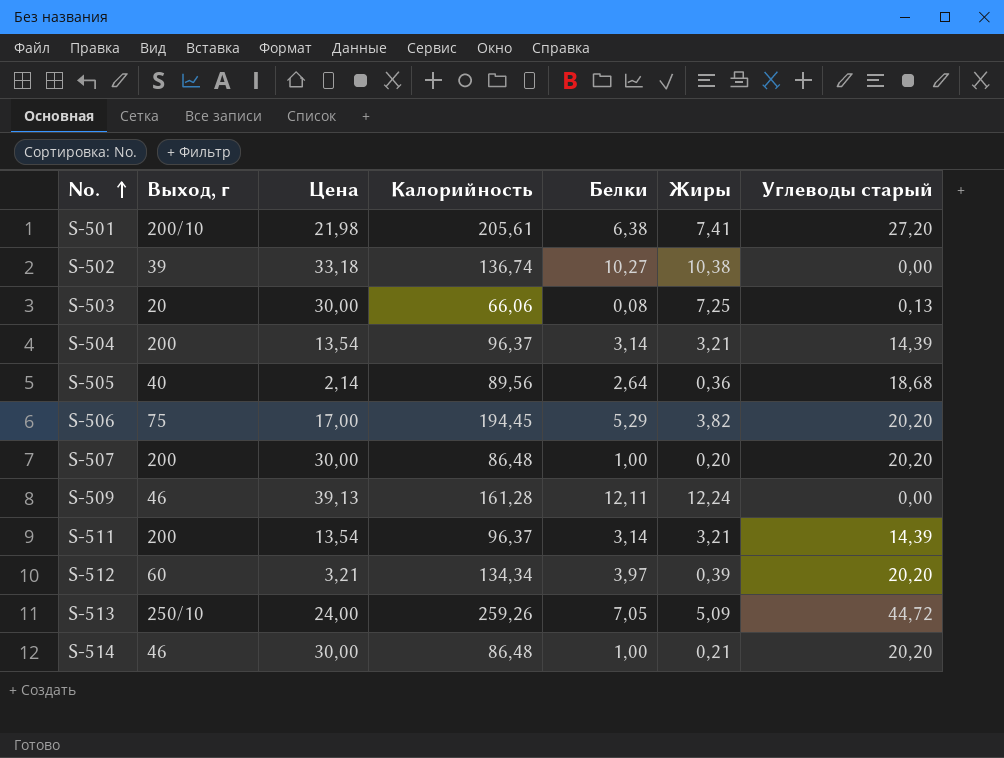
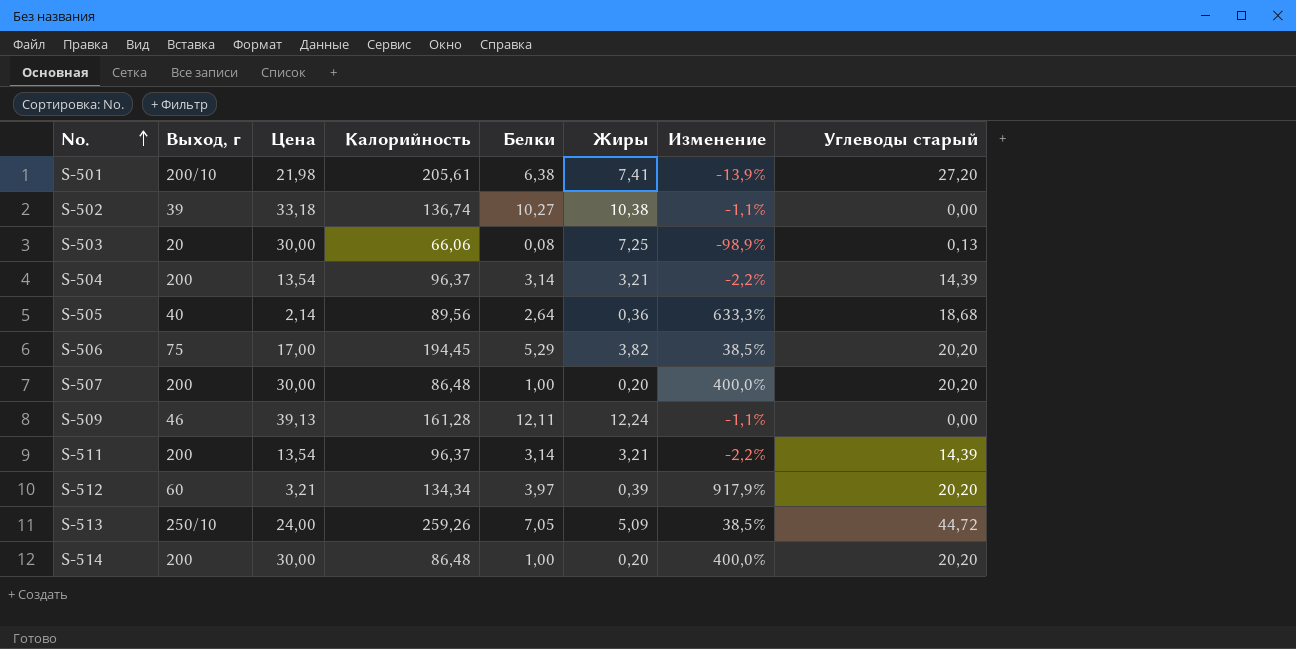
column Изменение | formula: none -> ([Белки] - [Жиры]) / [Жиры]
S-514 | Выход, г: 46 -> 200
S-514 | Жиры: 0,21 -> 0,20

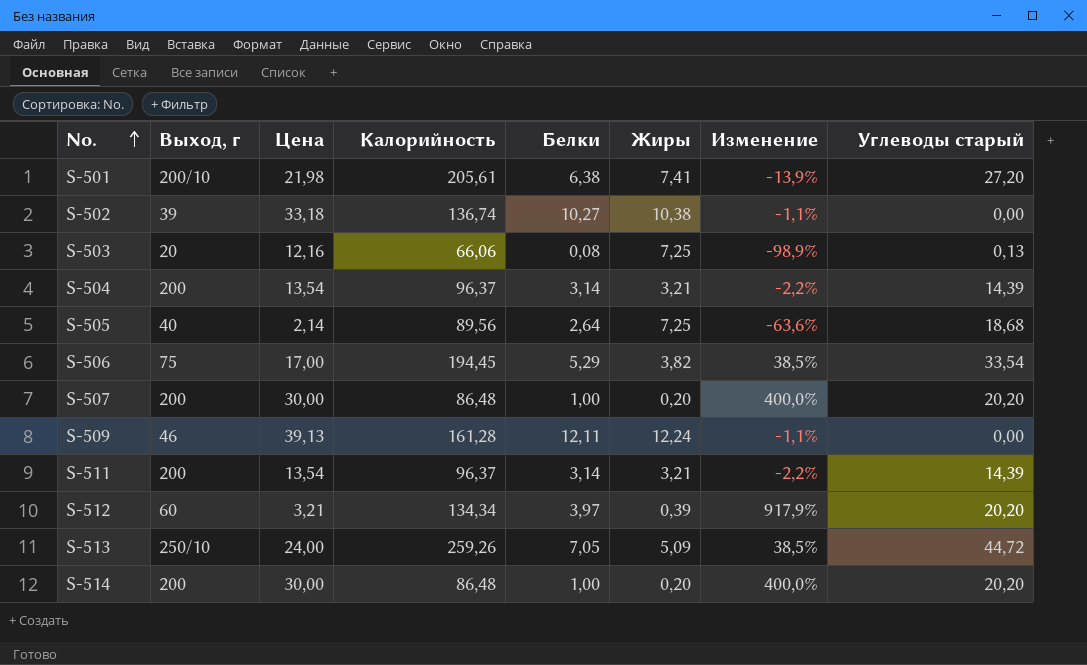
S-503 | Цена: 30,00 -> 12,16
S-505 | Жиры: 0,36 -> 7,25
S-505 | Изменение: 633,3% -> -63,6%
S-506 | Углеводы старый: 20,20 -> 33,54

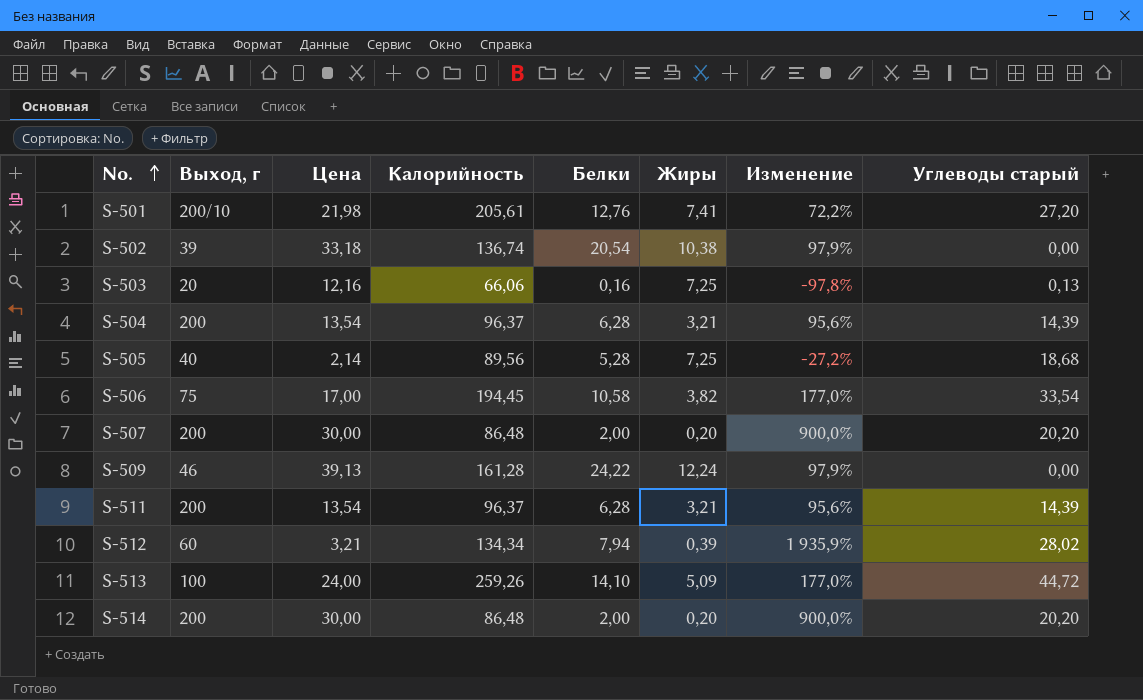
S-501 | Белки: 6,38 -> 12,76
S-501 | Изменение: -13,9% -> 72,2%
S-502 | Белки: 10,27 -> 20,54
S-502 | Изменение: -1,1% -> 97,9%
S-503 | Белки: 0,08 -> 0,16
S-503 | Изменение: -98,9% -> -97,8%
S-504 | Белки: 3,14 -> 6,28
S-504 | Изменение: -2,2% -> 95,6%
S-505 | Белки: 2,64 -> 5,28
S-505 | Изменение: -63,6% -> -27,2%
S-506 | Белки: 5,29 -> 10,58
S-506 | Изменение: 38,5% -> 177,0%
S-507 | Белки: 1,00 -> 2,00
S-507 | Изменение: 400,0% -> 900,0%
S-509 | Белки: 12,11 -> 24,22
S-509 | Изменение: -1,1% -> 97,9%
S-511 | Белки: 3,14 -> 6,28
S-511 | Изменение: -2,2% -> 95,6%
S-512 | Белки: 3,97 -> 7,94
S-512 | Изменение: 917,9% -> 1 935,9%
S-512 | Углеводы старый: 20,20 -> 28,02
S-513 | Выход, г: 250/10 -> 100
S-513 | Белки: 7,05 -> 14,10
S-513 | Изменение: 38,5% -> 177,0%
S-514 | Белки: 1,00 -> 2,00
S-514 | Изменение: 400,0% -> 900,0%

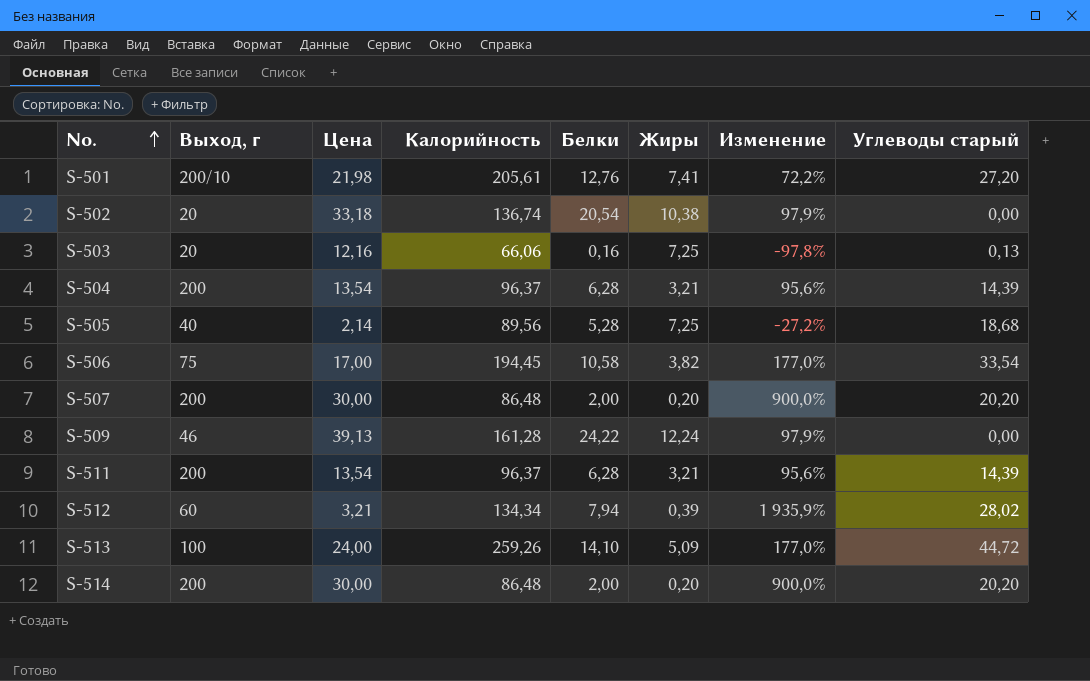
S-502 | Выход, г: 39 -> 20

